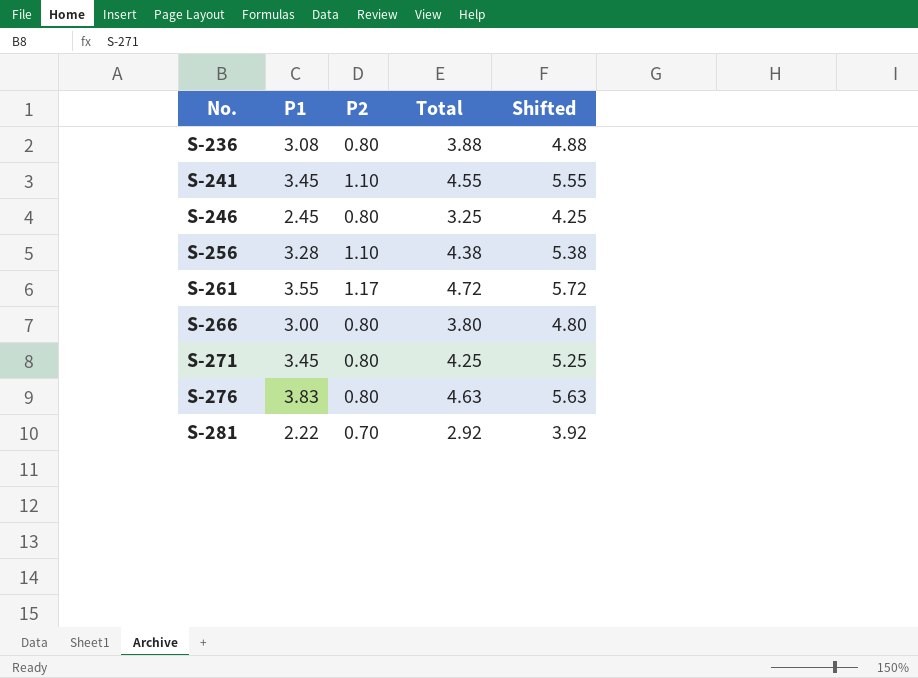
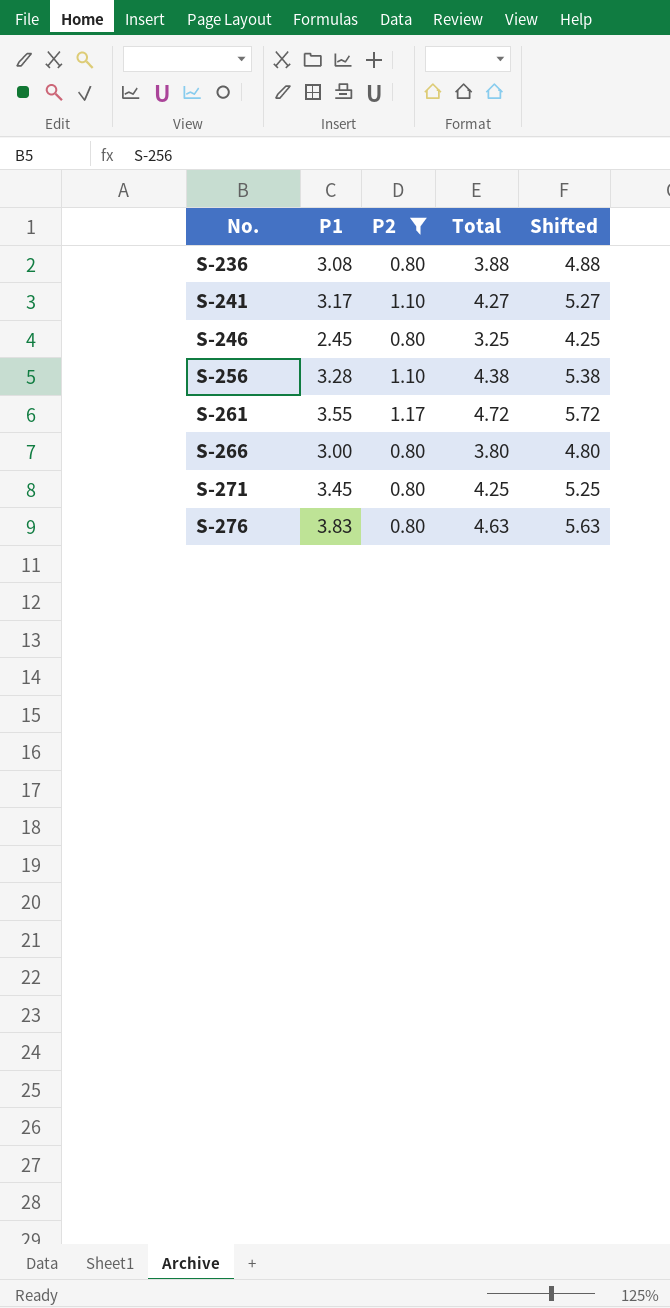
filter: none -> P2 != 0.70
S-241 | P1: 3.45 -> 3.17
S-241 | Total: 4.55 -> 4.27
S-241 | Shifted: 5.55 -> 5.27

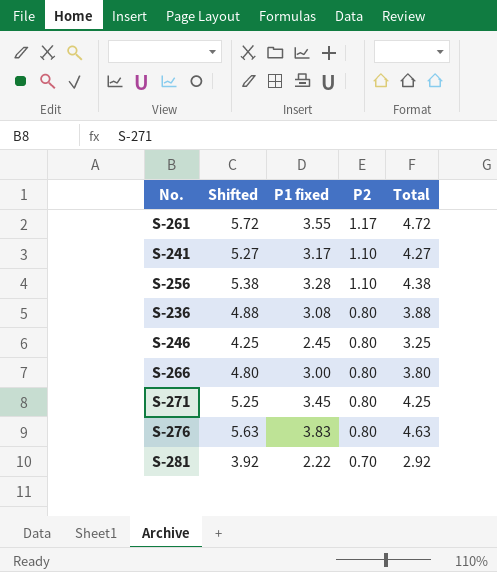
filter: P2 != 0.70 -> none
row order: No. ascending -> P2 descending
column Shifted | position: 5 -> 2
column name: P1 -> P1 fixed

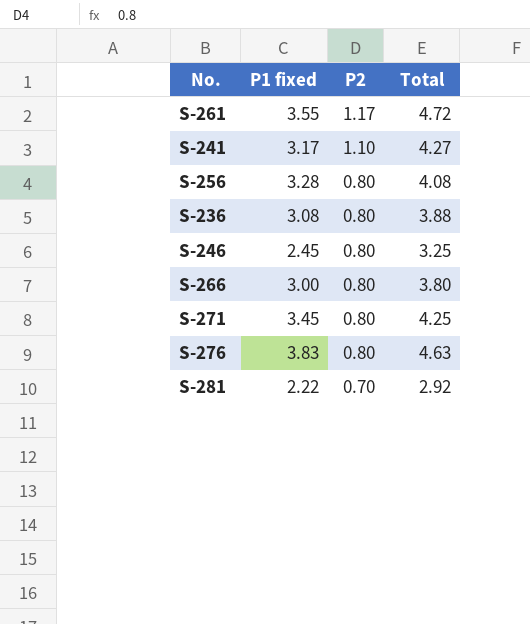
column Shifted | formula: [Total] + 1 -> none
S-256 | P2: 1.10 -> 0.80
S-256 | Total: 4.38 -> 4.08

